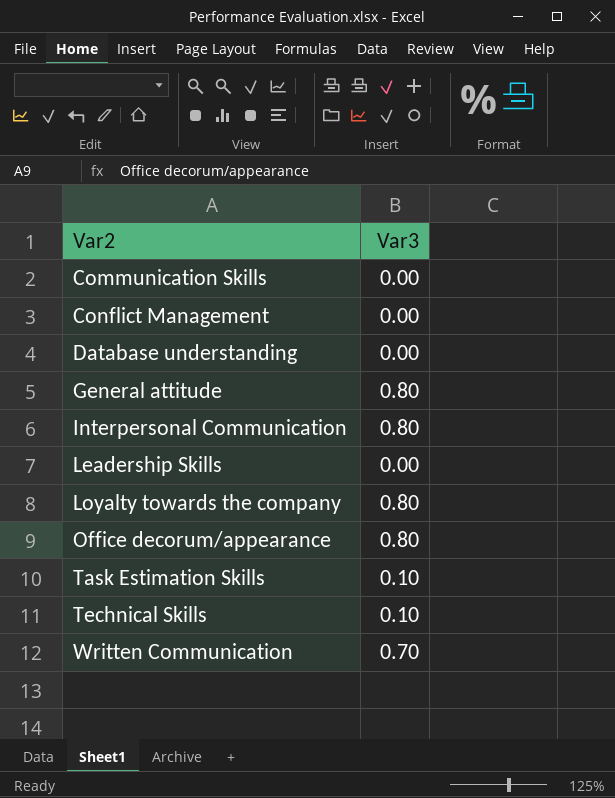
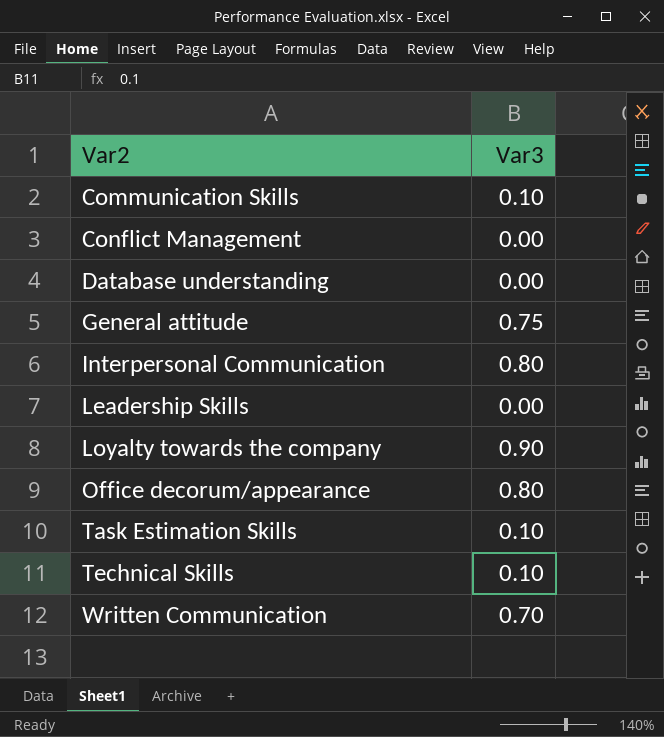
Communication Skills | Var3: 0.00 -> 0.10
General attitude | Var3: 0.80 -> 0.75
Loyalty towards the company | Var3: 0.80 -> 0.90

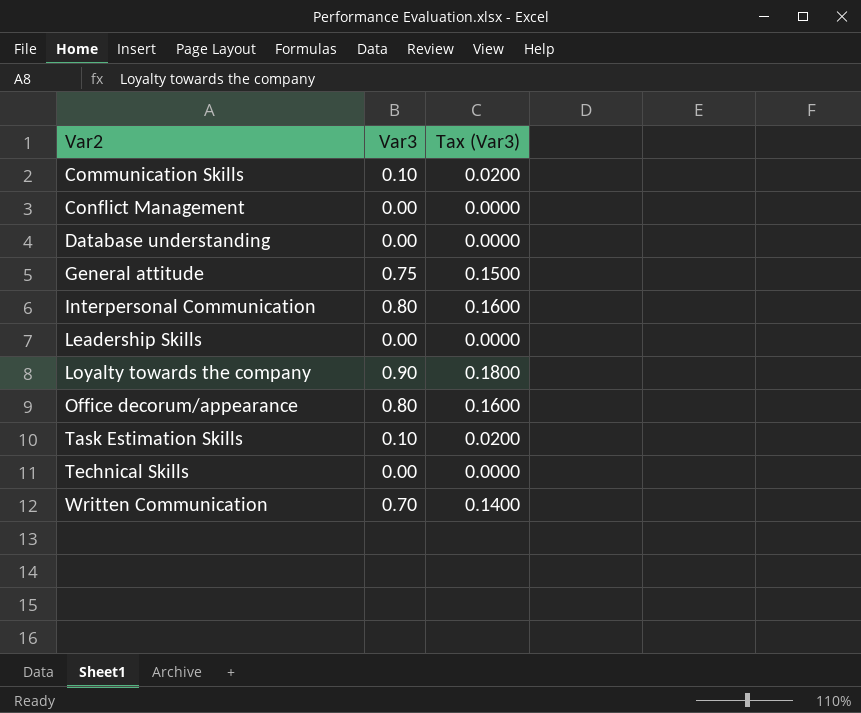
column Tax (Var3) | formula: none -> [Var3] * 0.2
Technical Skills | Var3: 0.10 -> 0.00

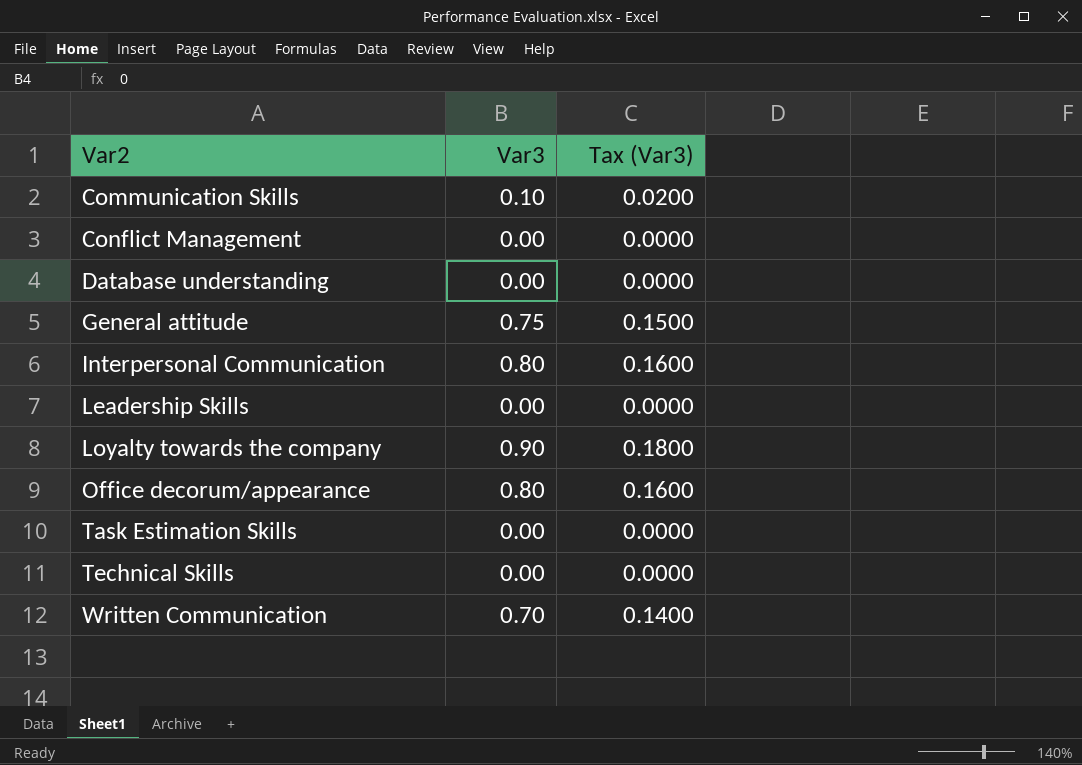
Task Estimation Skills | Var3: 0.10 -> 0.00
Task Estimation Skills | Tax (Var3): 0.0200 -> 0.0000

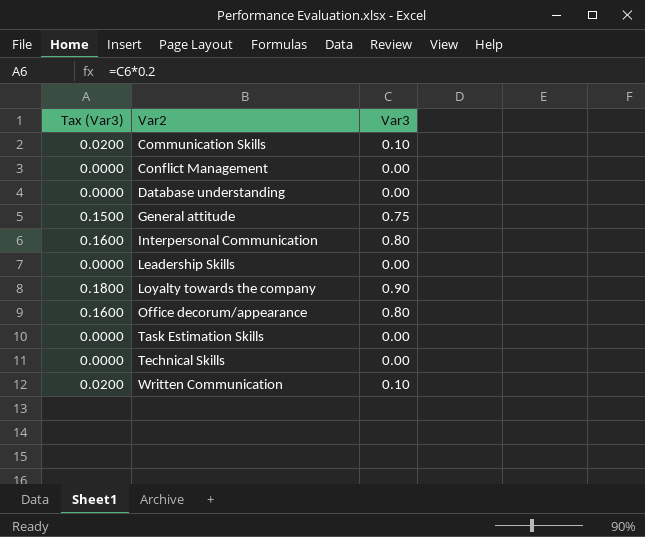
column Tax (Var3) | position: 3 -> 1
Written Communication | Tax (Var3): 0.1400 -> 0.0200
Written Communication | Var3: 0.70 -> 0.10

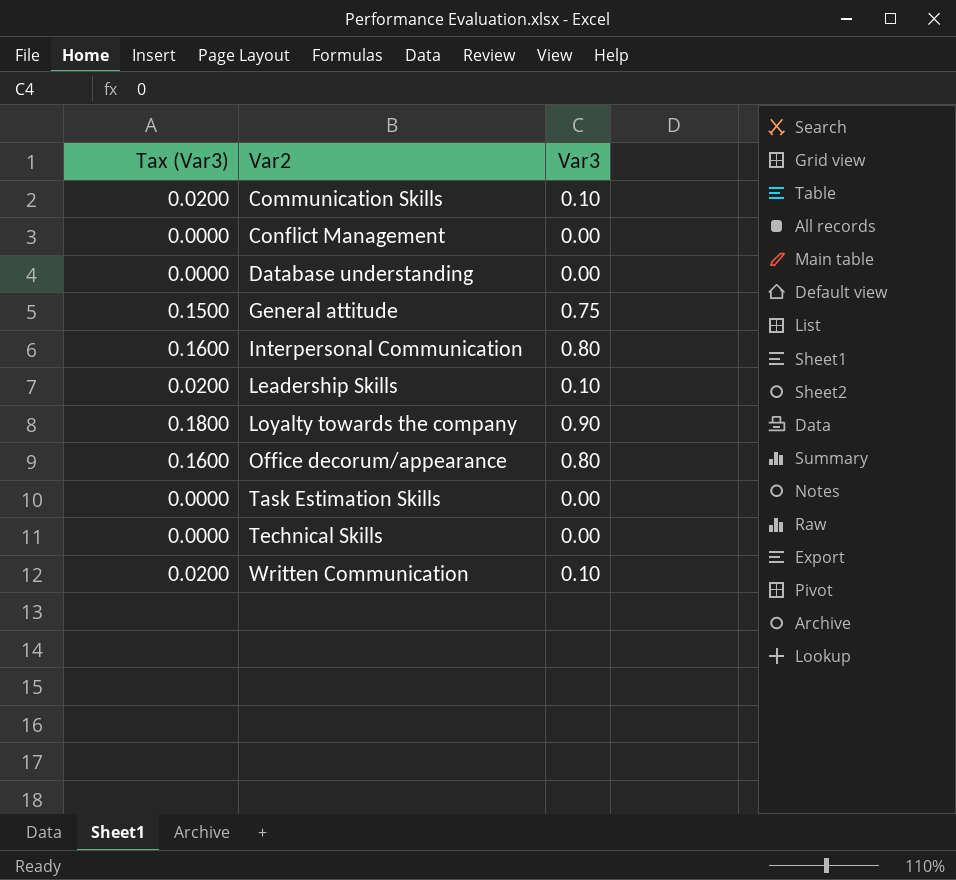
Leadership Skills | Tax (Var3): 0.0000 -> 0.0200
Leadership Skills | Var3: 0.00 -> 0.10

